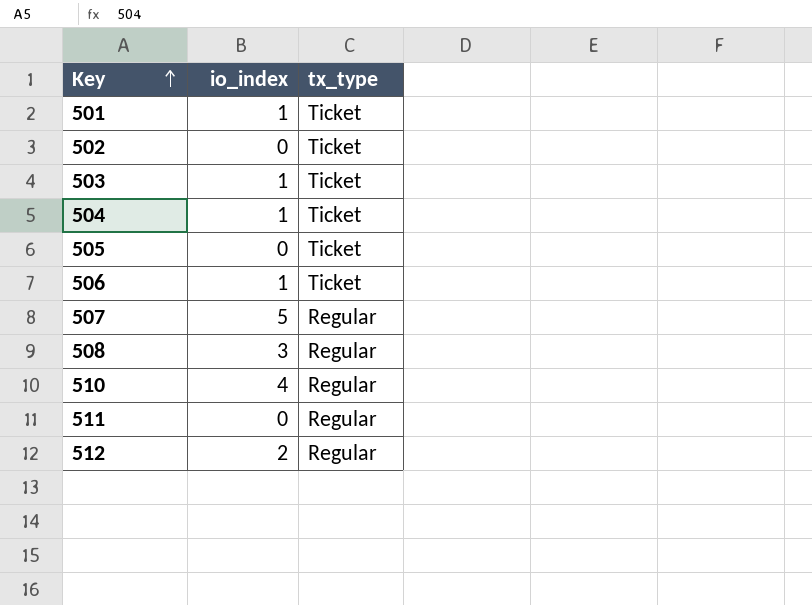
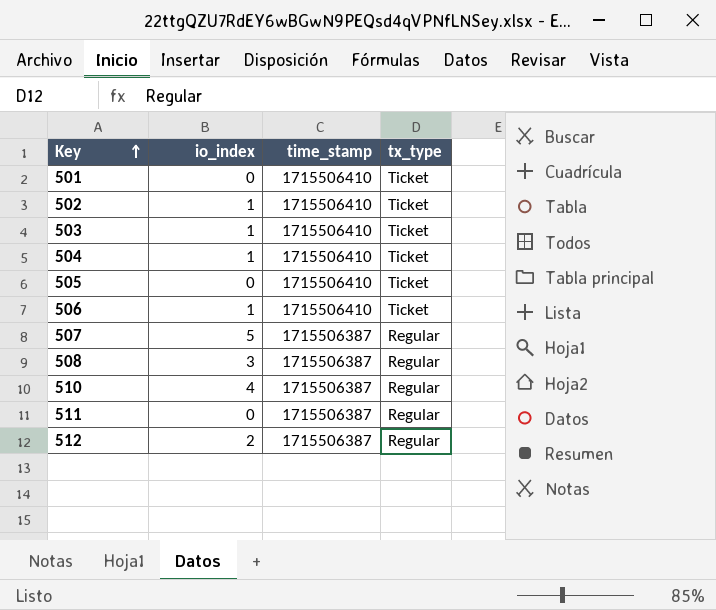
column time_stamp | position: none -> 3
501 | io_index: 1 -> 0
502 | io_index: 0 -> 1

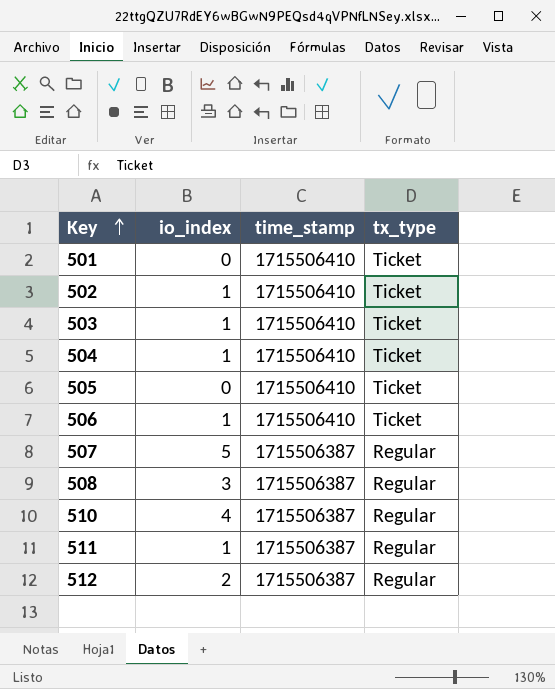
511 | io_index: 0 -> 1

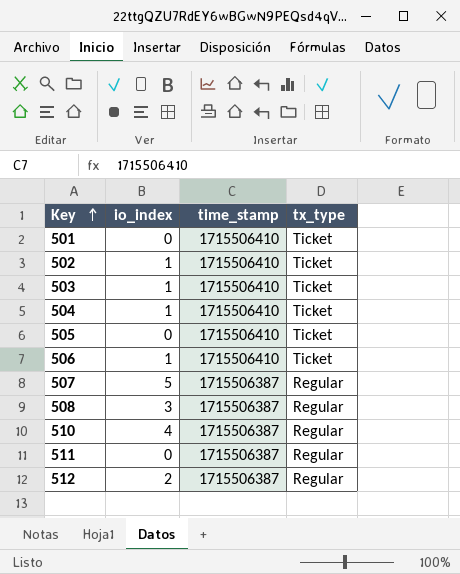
511 | io_index: 1 -> 0

